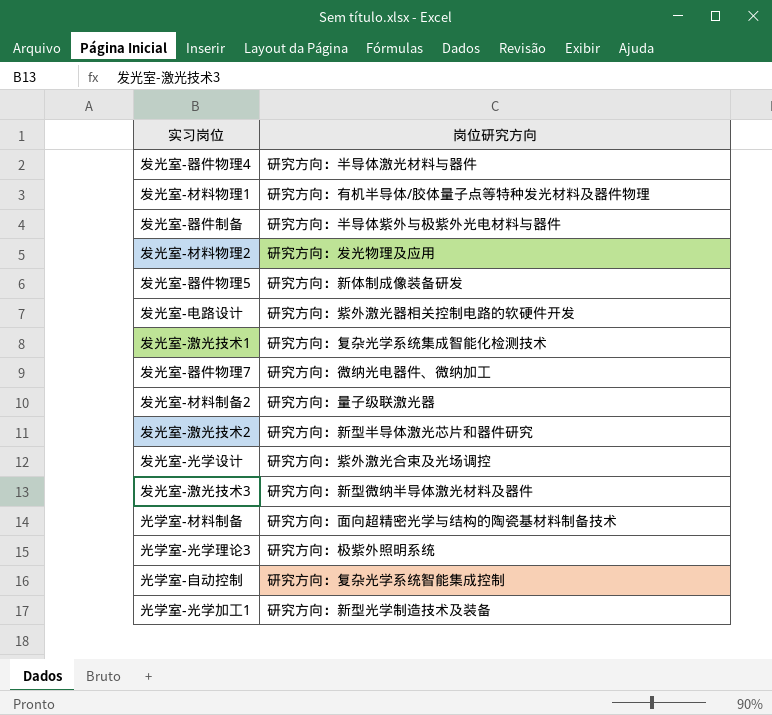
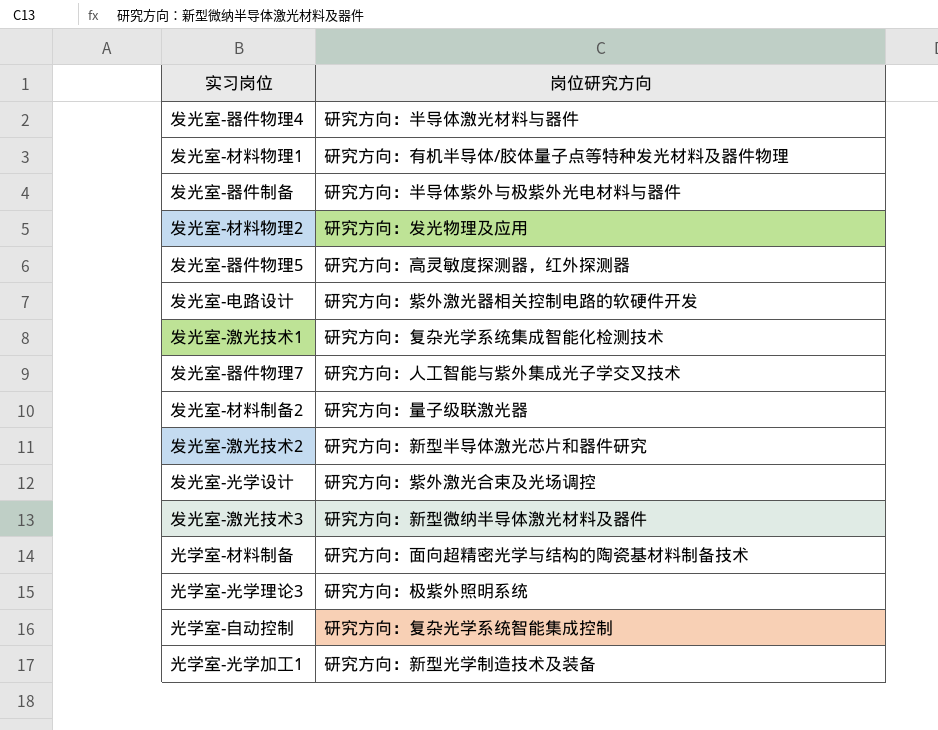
发光室-器件物理5 | 岗位研究方向: 研究方向：新体制成像装备研发 -> 研究方向：高灵敏度探测器，红外探测器
发光室-器件物理7 | 岗位研究方向: 研究方向：微纳光电器件、微纳加工 -> 研究方向：人工智能与紫外集成光子学交叉技术

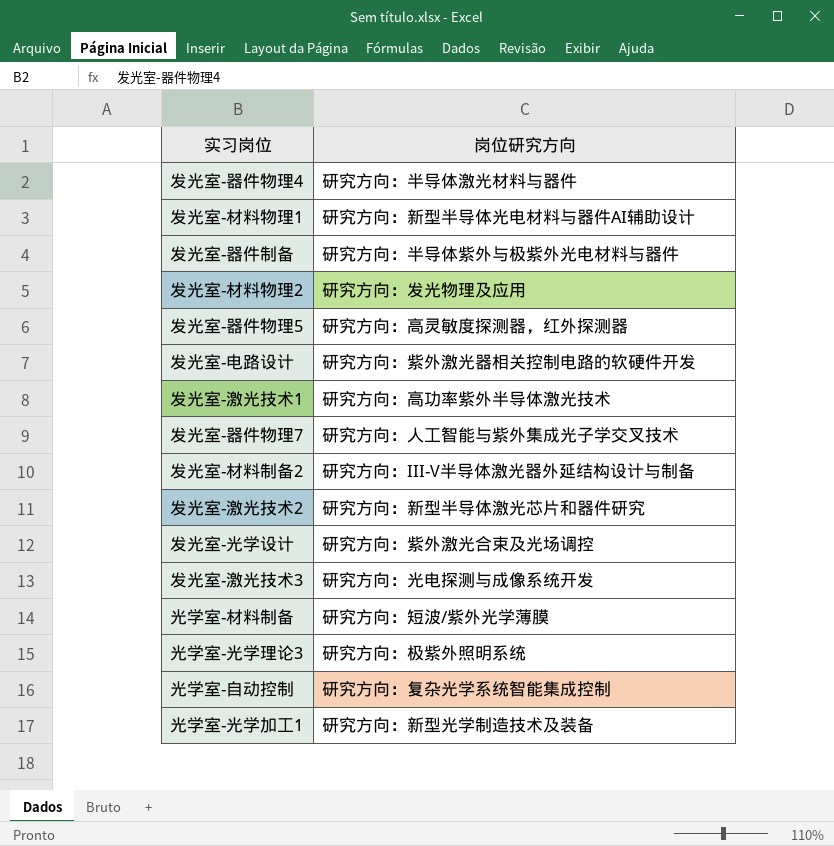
发光室-材料物理1 | 岗位研究方向: 研究方向：有机半导体/胶体量子点等特种发光材料及器件物理 -> 研究方向：新型半导体光电材料与器件AI辅助设计
发光室-激光技术1 | 岗位研究方向: 研究方向：复杂光学系统集成智能化检测技术 -> 研究方向：高功率紫外半导体激光技术
发光室-材料制备2 | 岗位研究方向: 研究方向：量子级联激光器 -> 研究方向：III-V半导体激光器外延结构设计与制备
发光室-激光技术3 | 岗位研究方向: 研究方向：新型微纳半导体激光材料及器件 -> 研究方向：光电探测与成像系统开发
光学室-材料制备 | 岗位研究方向: 研究方向：面向超精密光学与结构的陶瓷基材料制备技术 -> 研究方向：短波/紫外光学薄膜

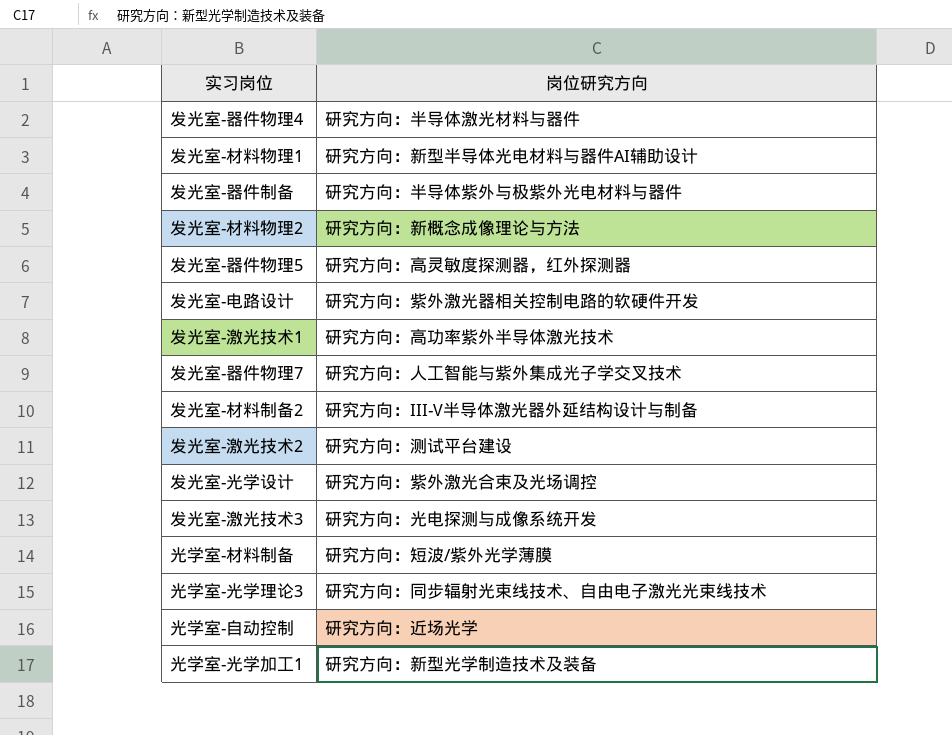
发光室-材料物理2 | 岗位研究方向: 研究方向：发光物理及应用 -> 研究方向：新概念成像理论与方法
发光室-激光技术2 | 岗位研究方向: 研究方向：新型半导体激光芯片和器件研究 -> 研究方向：测试平台建设
光学室-光学理论3 | 岗位研究方向: 研究方向：极紫外照明系统 -> 研究方向：同步辐射光束线技术、自由电子激光光束线技术
光学室-自动控制 | 岗位研究方向: 研究方向：复杂光学系统智能集成控制 -> 研究方向：近场光学

